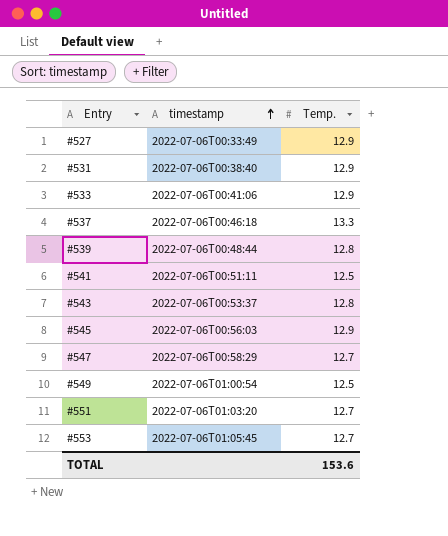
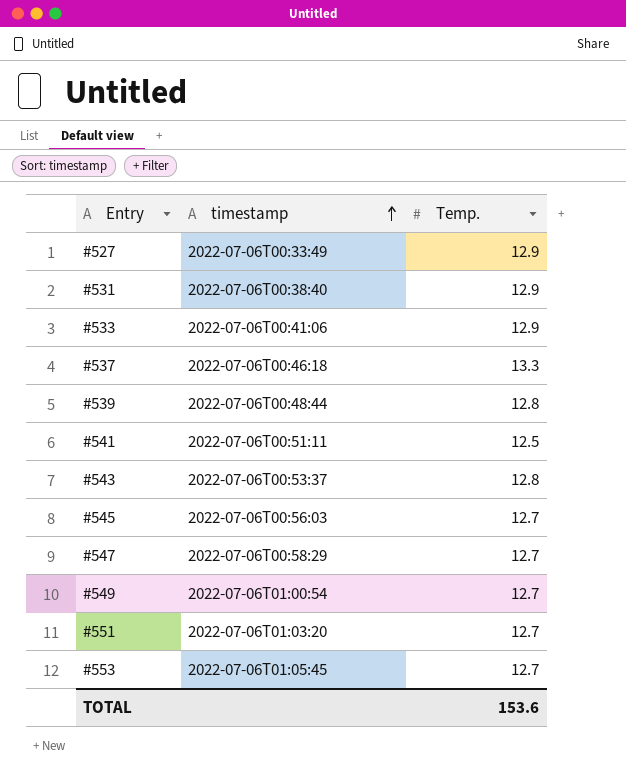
#545 | Temp.: 12.9 -> 12.7
#549 | Temp.: 12.5 -> 12.7

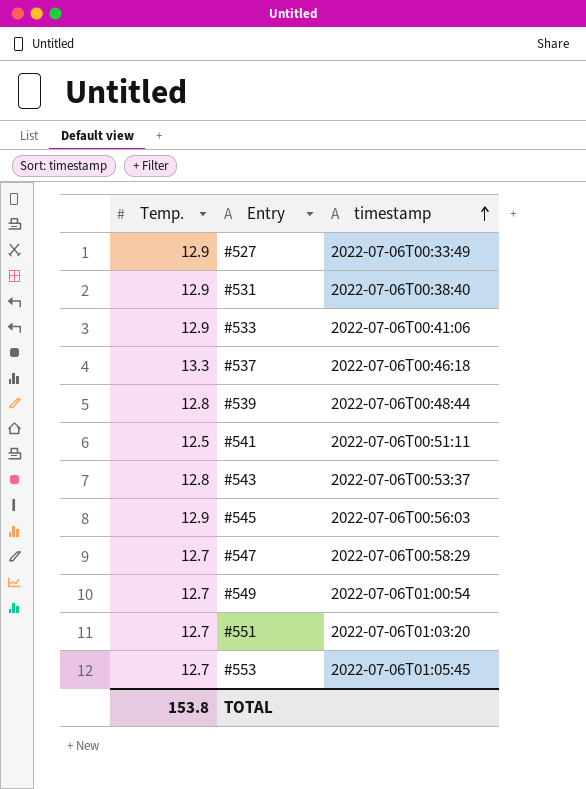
column Temp. | position: 3 -> 1
#545 | Temp.: 12.7 -> 12.9
TOTAL | Temp.: 153.6 -> 153.8

